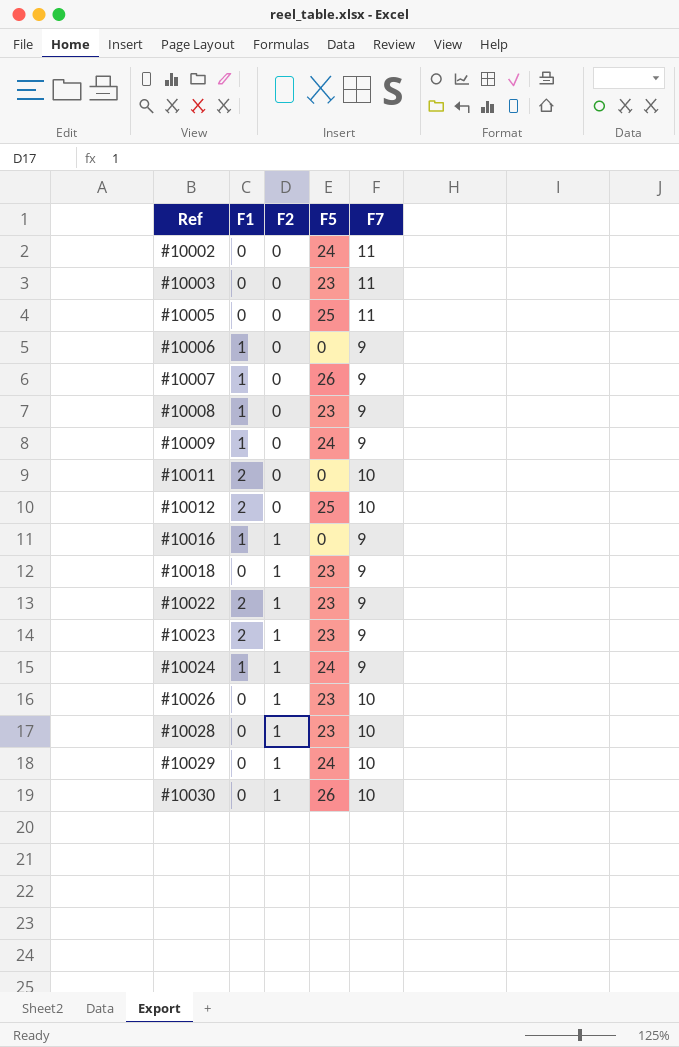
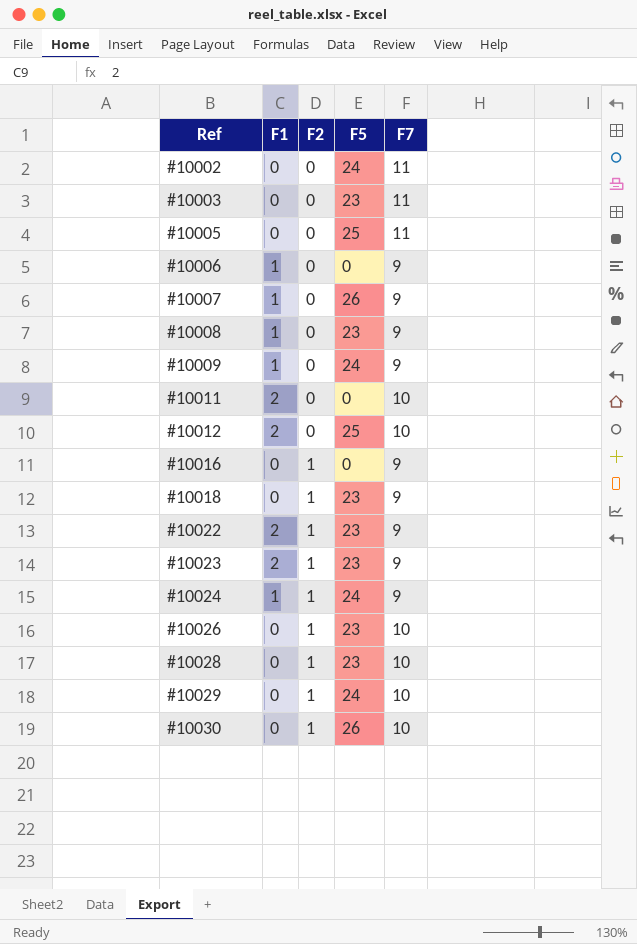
#10016 | F1: 1 -> 0

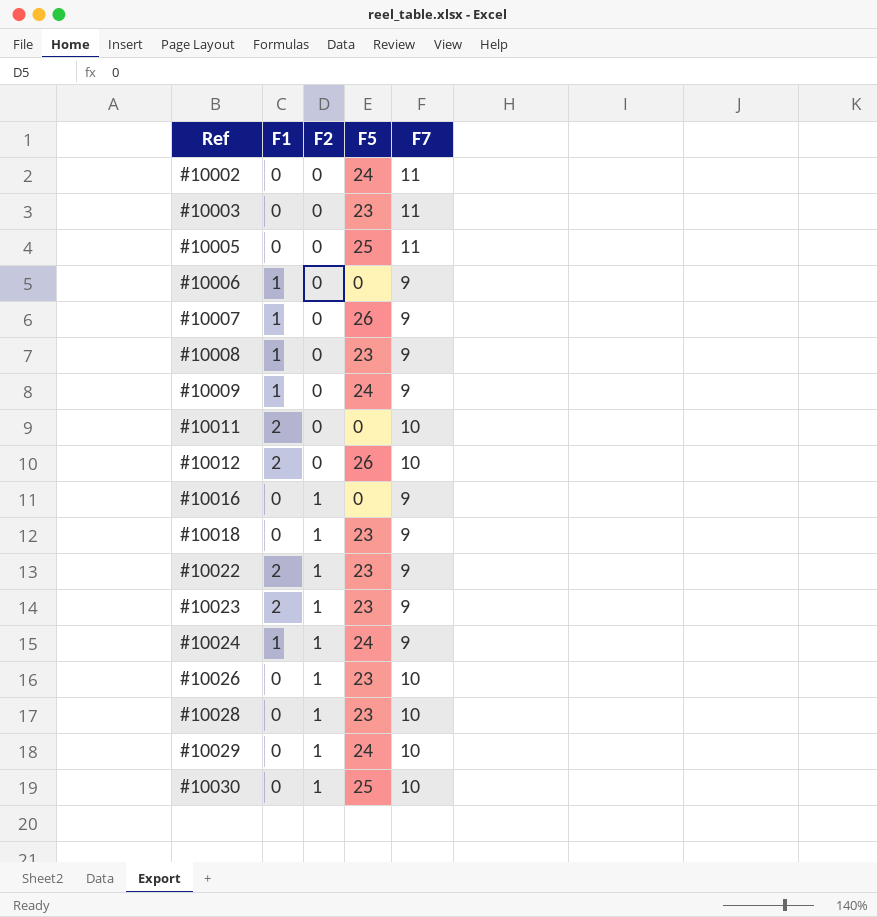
#10012 | F5: 25 -> 26
#10030 | F5: 26 -> 25

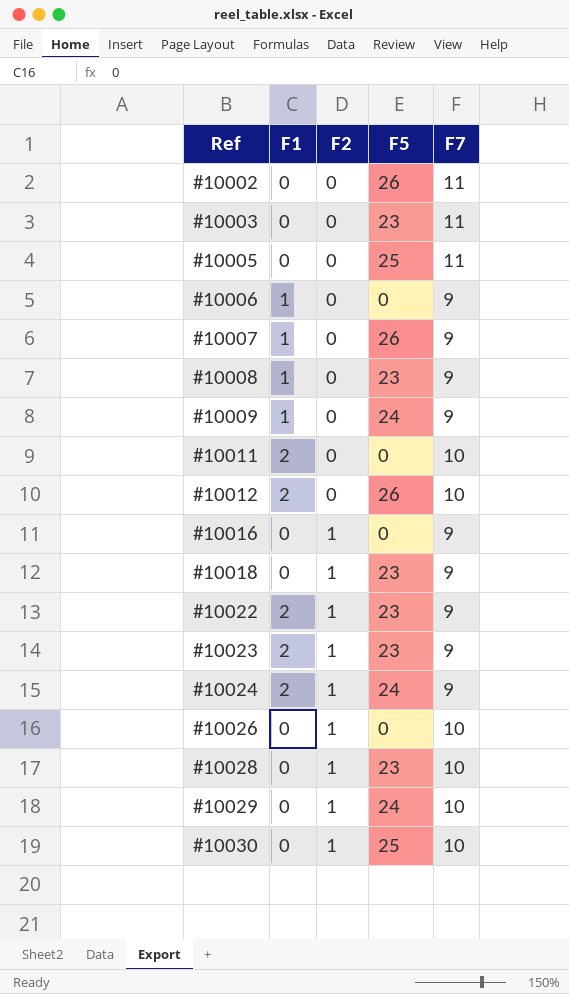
#10002 | F5: 24 -> 26
#10024 | F1: 1 -> 2
#10026 | F5: 23 -> 0

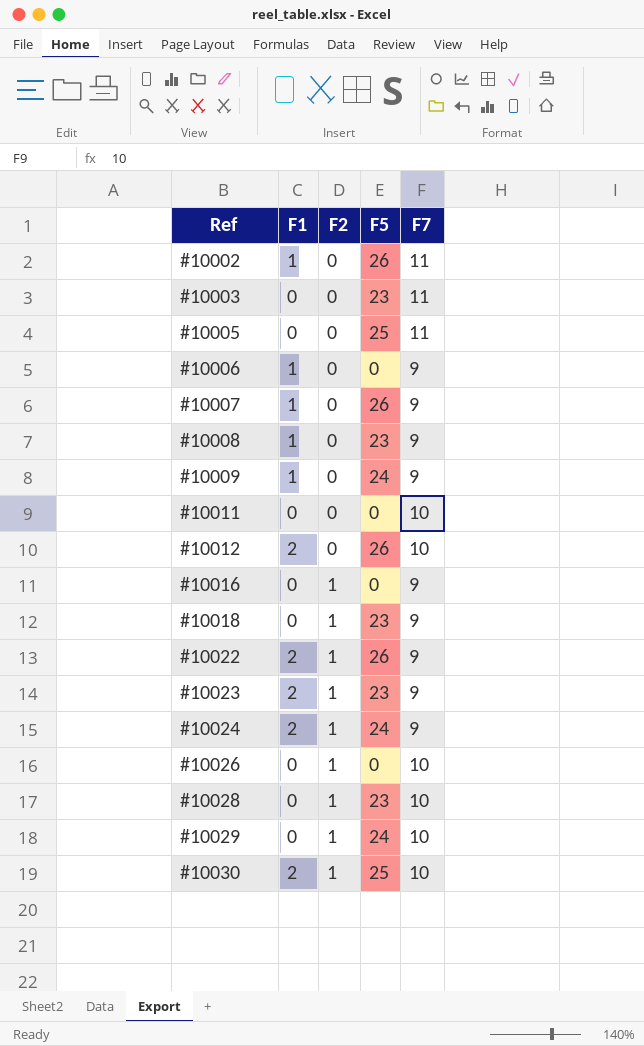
#10002 | F1: 0 -> 1
#10011 | F1: 2 -> 0
#10022 | F5: 23 -> 26
#10030 | F1: 0 -> 2

